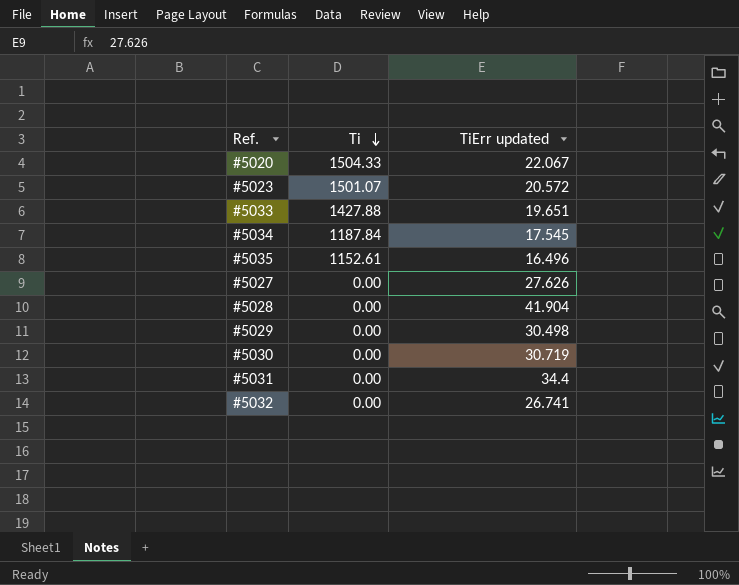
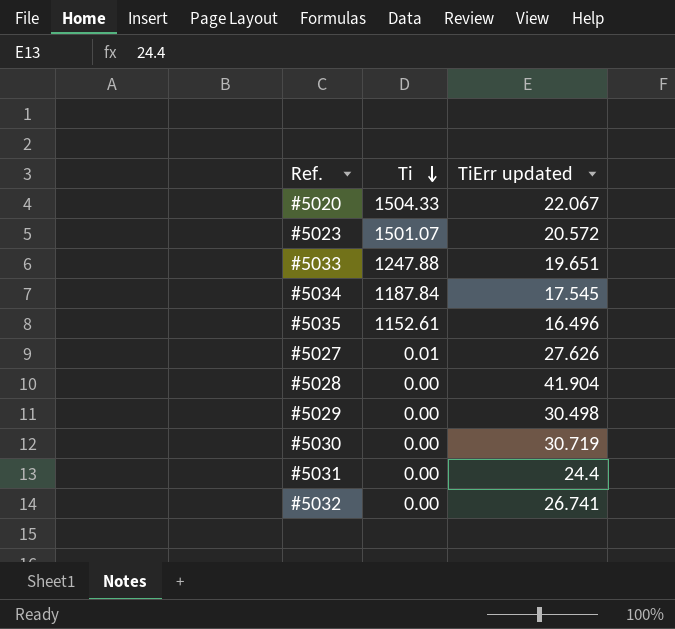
#5033 | Ti: 1427.88 -> 1247.88
#5027 | Ti: 0.00 -> 0.01
#5031 | TiErr updated: 34.4 -> 24.4

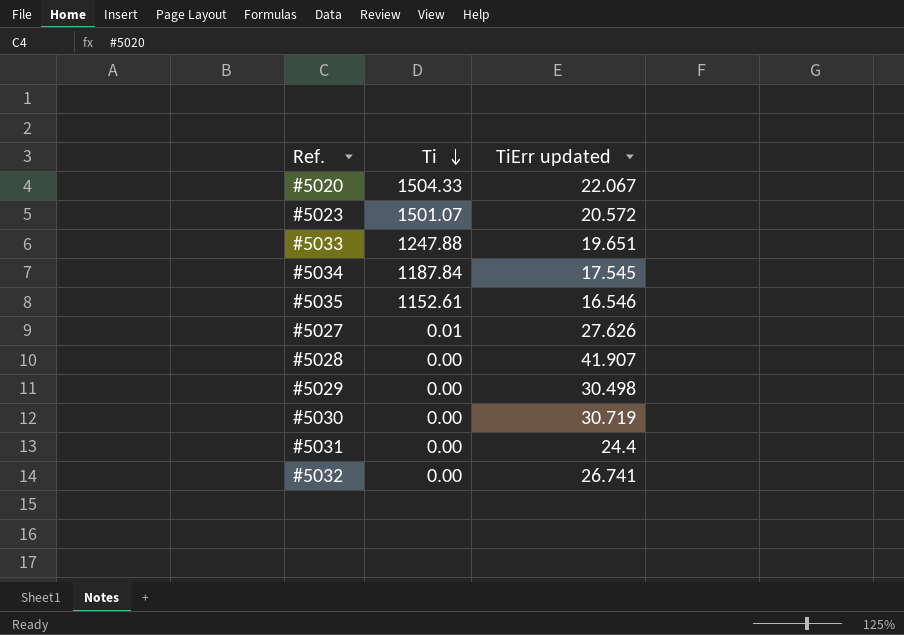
#5035 | TiErr updated: 16.496 -> 16.546
#5028 | TiErr updated: 41.904 -> 41.907

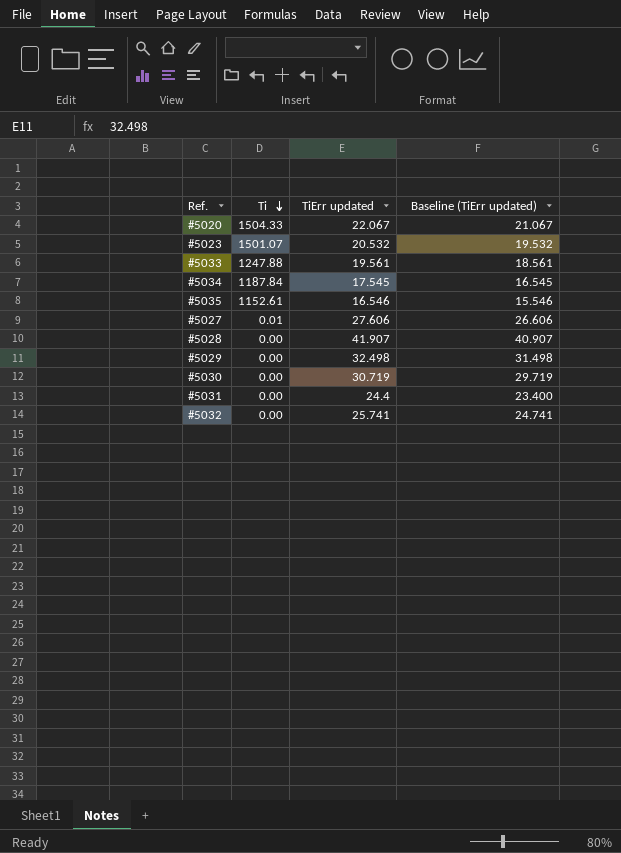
column Baseline (TiErr updated) | formula: none -> [TiErr updated] - 1
#5023 | TiErr updated: 20.572 -> 20.532
#5033 | TiErr updated: 19.651 -> 19.561
#5027 | TiErr updated: 27.626 -> 27.606
#5029 | TiErr updated: 30.498 -> 32.498
#5032 | TiErr updated: 26.741 -> 25.741

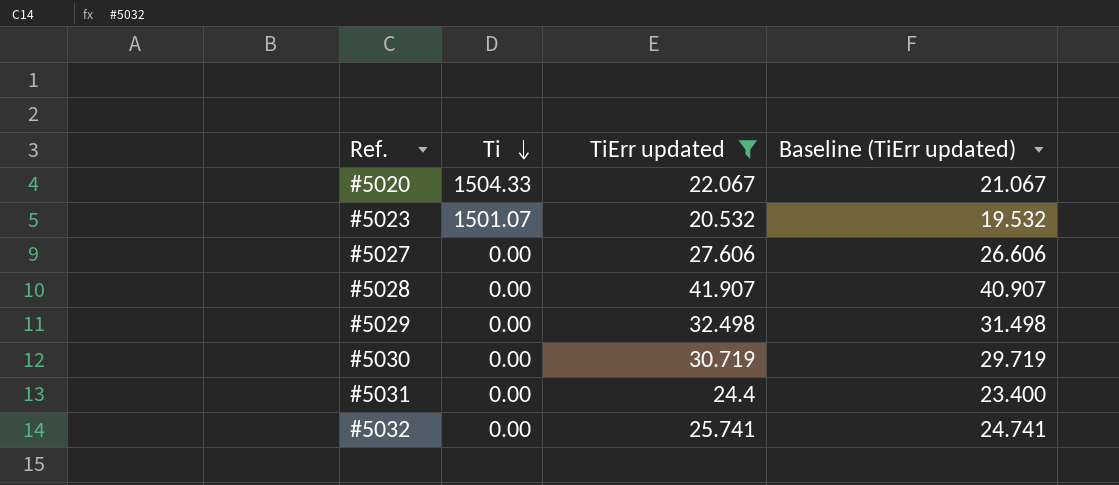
filter: none -> TiErr updated >= 20.532
#5027 | Ti: 0.01 -> 0.00

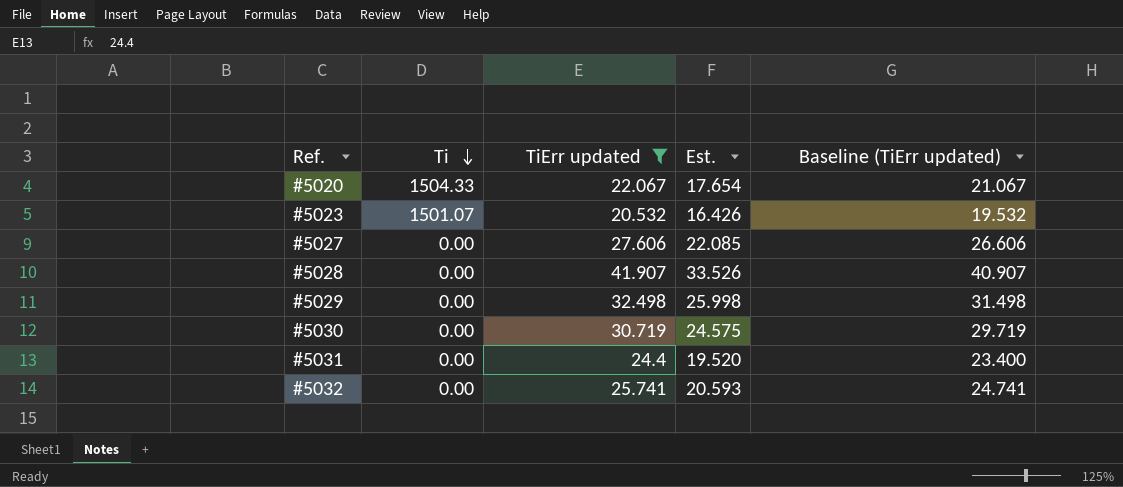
column Est. | formula: none -> [TiErr updated] * 0.8

